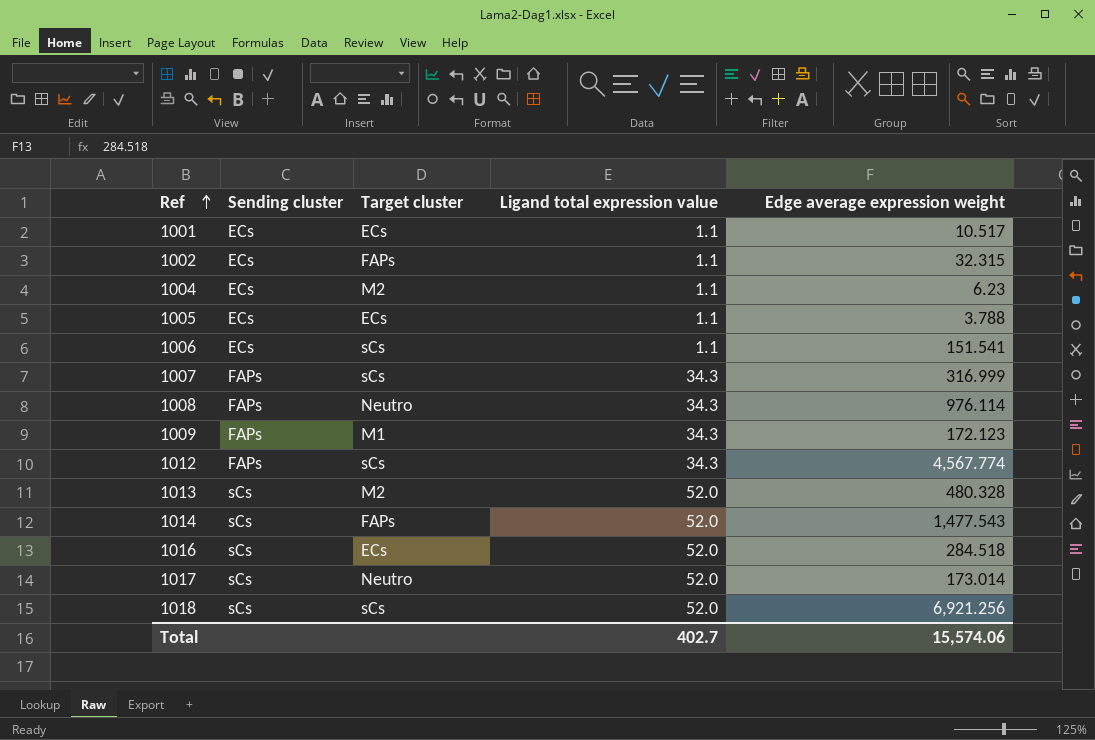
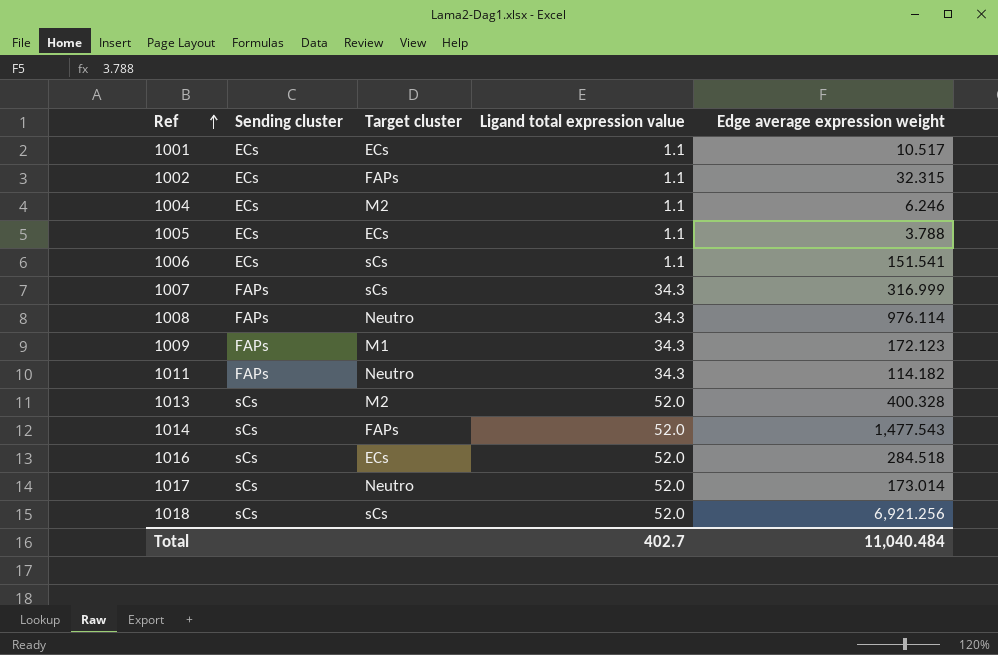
row 1012: FAPs | sCs | 34.3 | 4,567.774 -> none
1004 | Edge average expression weight: 6.23 -> 6.246
row 1011: none -> FAPs | Neutro | 34.3 | 114.182
1013 | Edge average expression weight: 480.328 -> 400.328
Total | Edge average expression weight: 15,574.06 -> 11,040.484

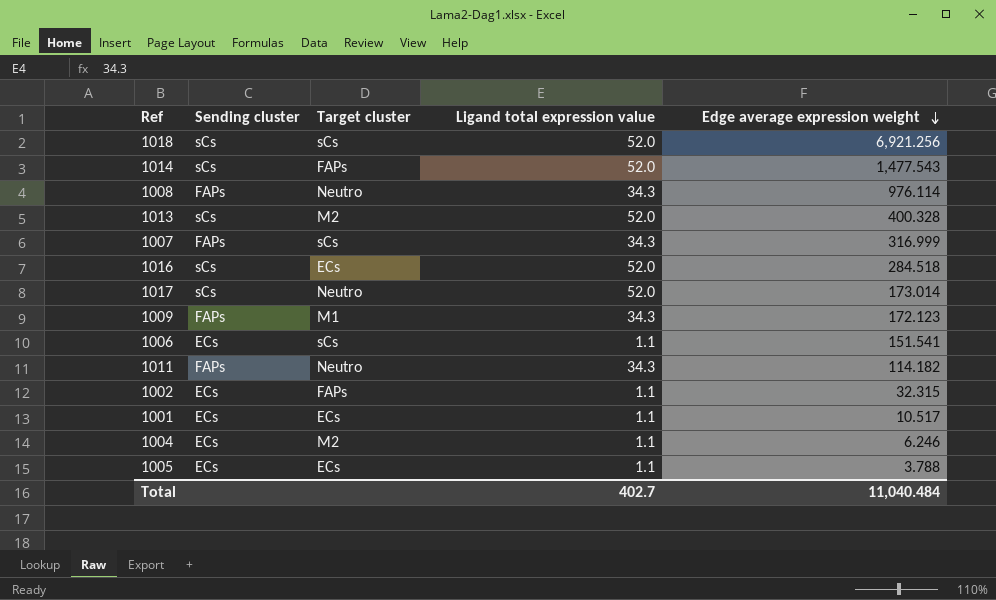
row order: Ref ascending -> Edge average expression weight descending

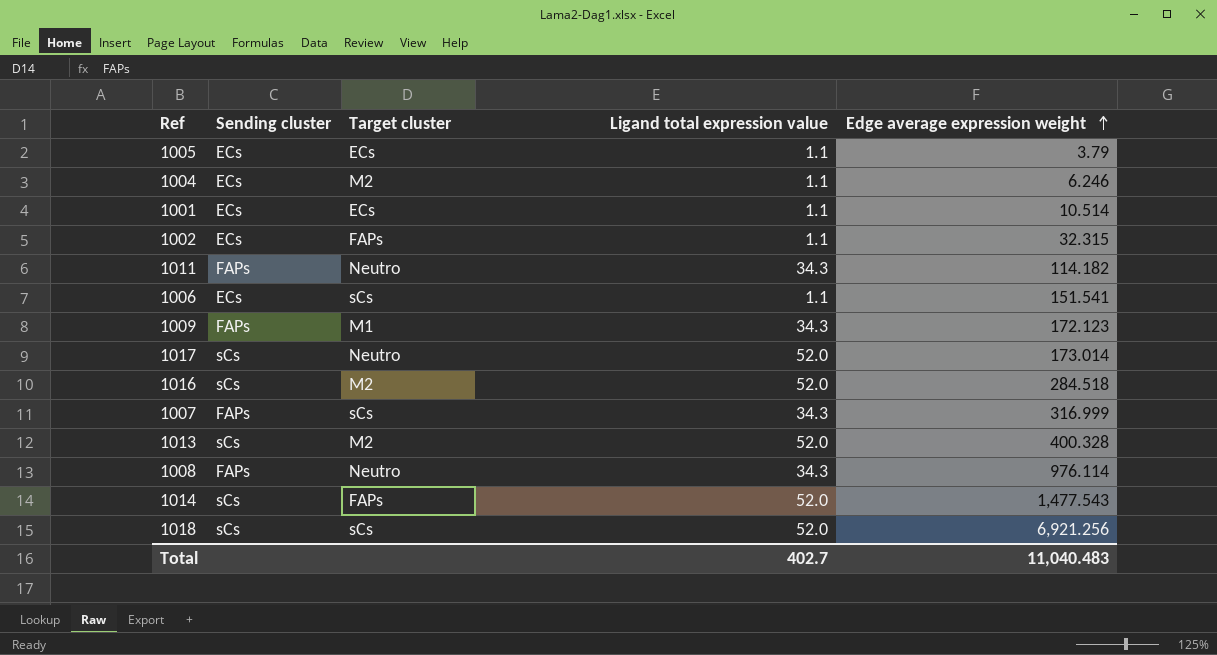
row order: Edge average expression weight descending -> Edge average expression weight ascending
1005 | Edge average expression weight: 3.788 -> 3.79
1001 | Edge average expression weight: 10.517 -> 10.514
1016 | Target cluster: ECs -> M2
Total | Edge average expression weight: 11,040.484 -> 11,040.483

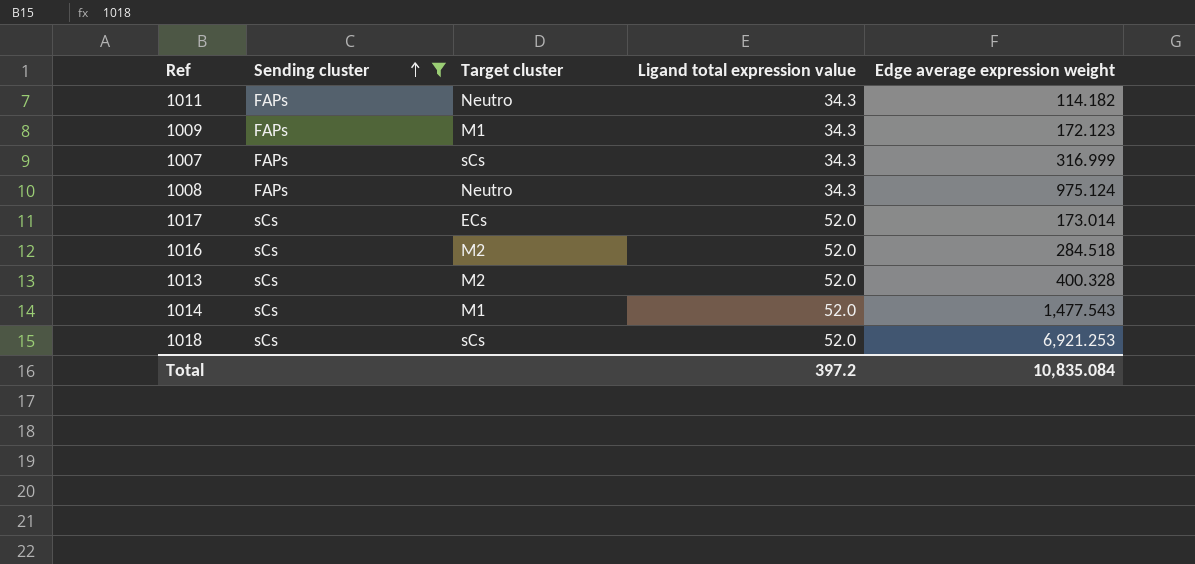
filter: none -> Sending cluster != ECs
row order: Edge average expression weight ascending -> Sending cluster ascending
1008 | Edge average expression weight: 976.114 -> 975.124
1017 | Target cluster: Neutro -> ECs
1014 | Target cluster: FAPs -> M1
1018 | Edge average expression weight: 6,921.256 -> 6,921.253
Total | Ligand total expression value: 402.7 -> 397.2
Total | Edge average expression weight: 11,040.483 -> 10,835.084

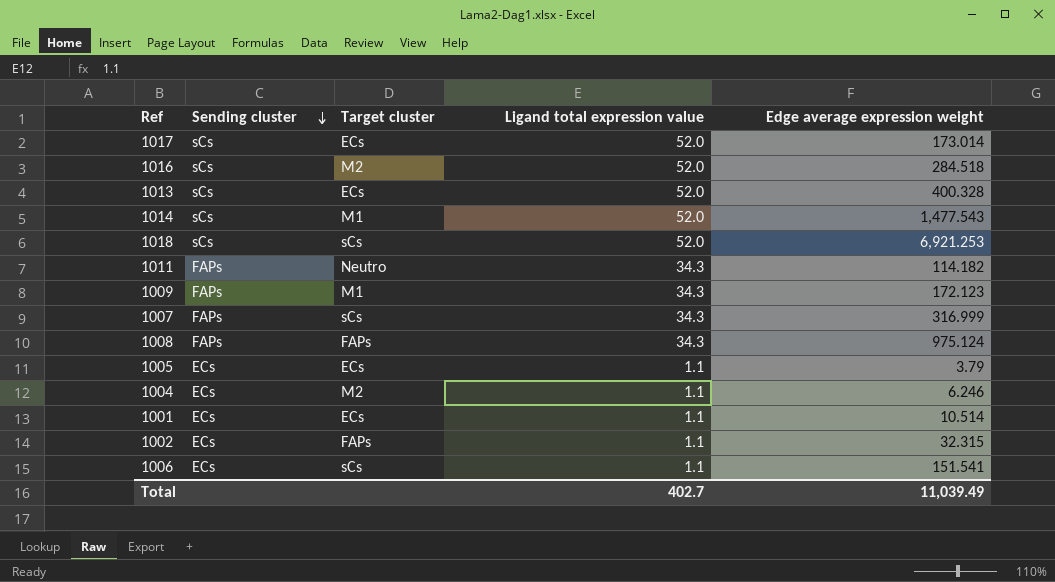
filter: Sending cluster != ECs -> none
row order: Sending cluster ascending -> Sending cluster descending
1013 | Target cluster: M2 -> ECs
1008 | Target cluster: Neutro -> FAPs
Total | Ligand total expression value: 397.2 -> 402.7
Total | Edge average expression weight: 10,835.084 -> 11,039.49

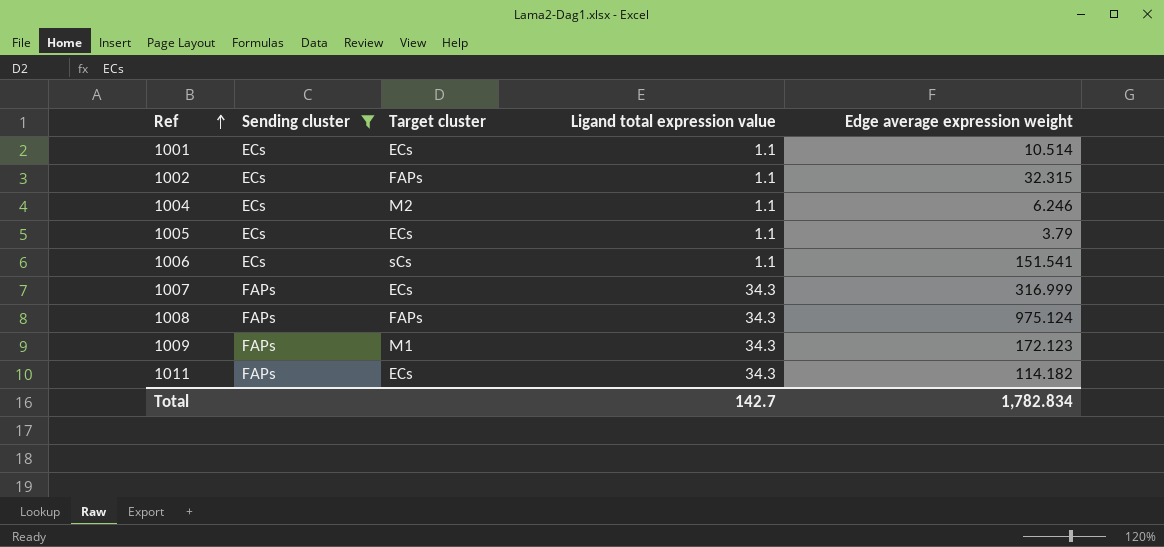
filter: none -> Sending cluster != sCs
row order: Sending cluster descending -> Ref ascending
1007 | Target cluster: sCs -> ECs
1011 | Target cluster: Neutro -> ECs
Total | Ligand total expression value: 402.7 -> 142.7
Total | Edge average expression weight: 11,039.49 -> 1,782.834

